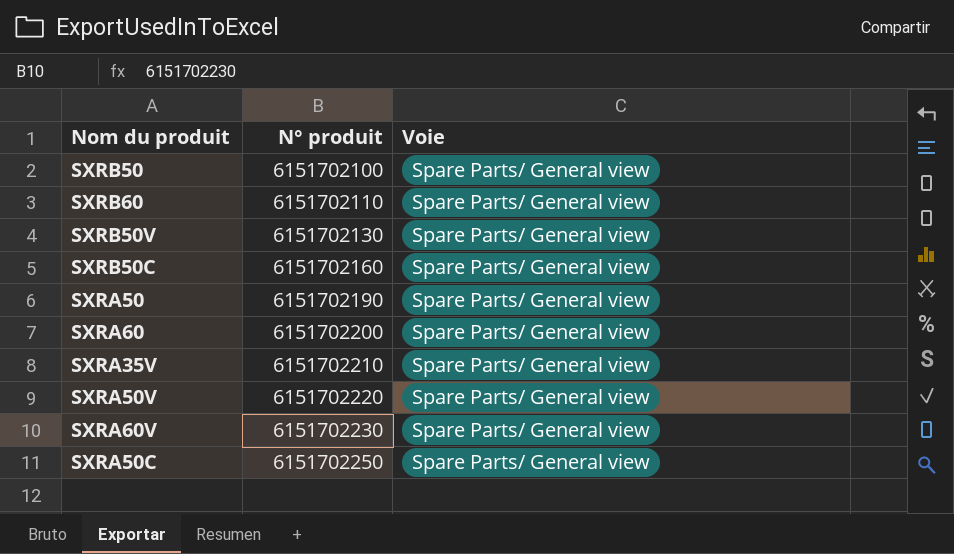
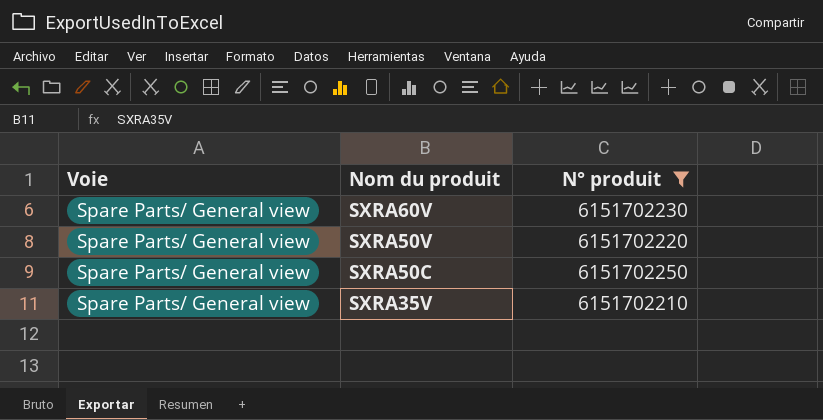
filter: none -> N° produit >= 6151702210
row order: N° produit ascending -> Nom du produit descending
column Voie | position: 3 -> 1

